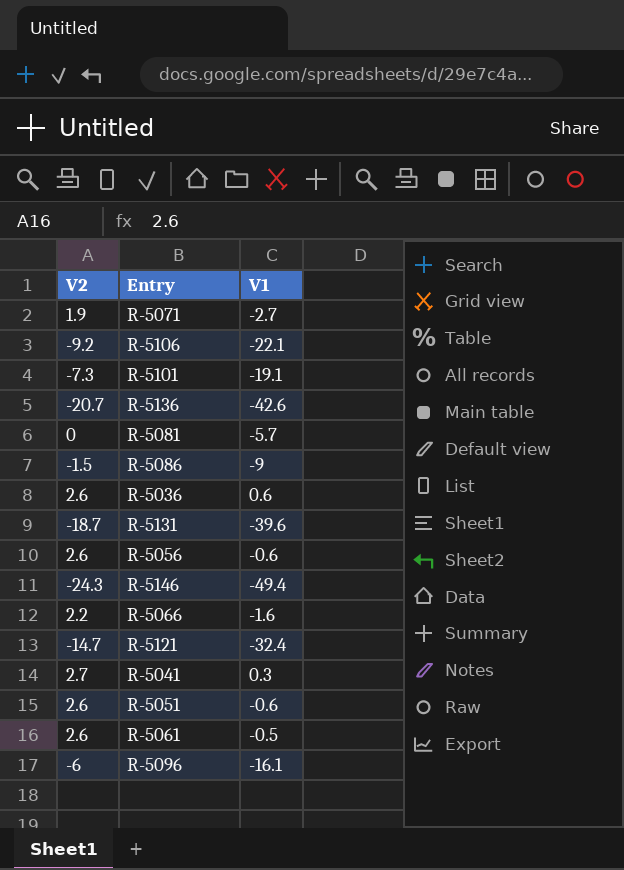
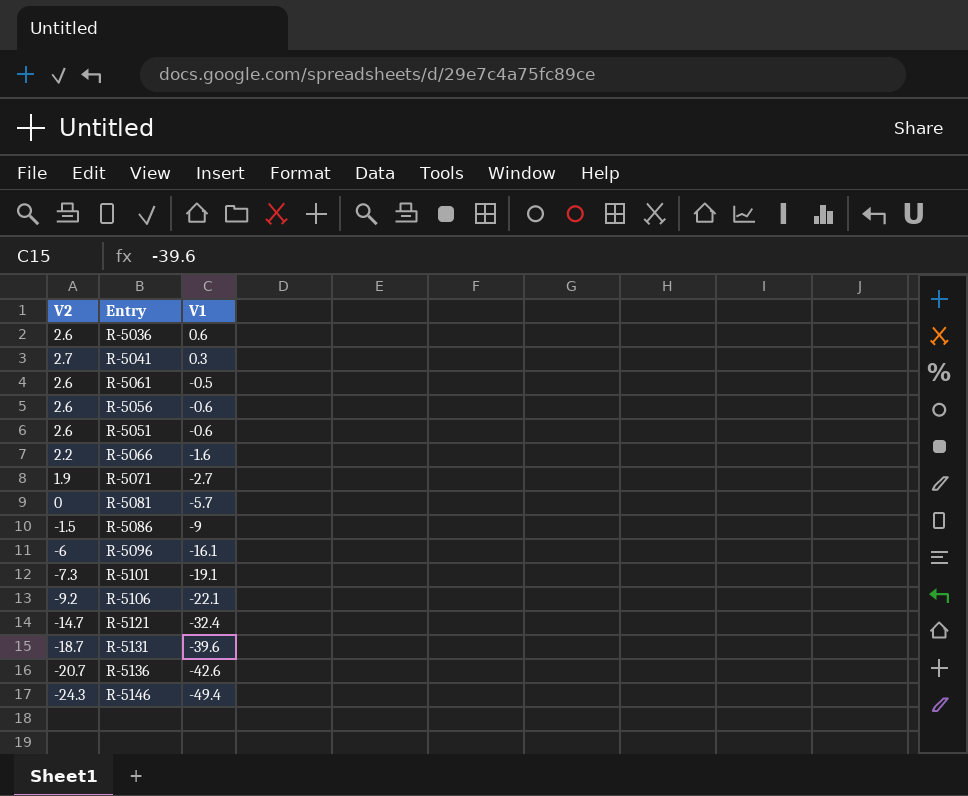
row order: none -> V1 descending

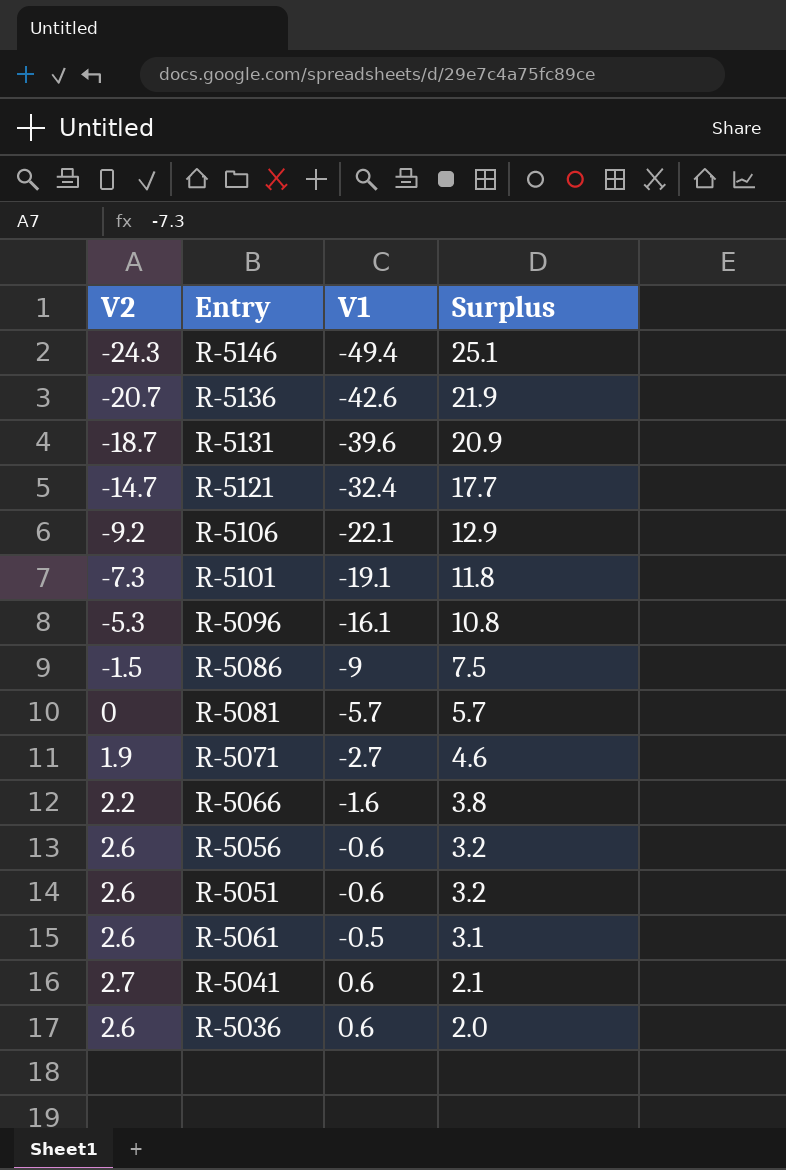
row order: V1 descending -> V1 ascending
column Surplus | formula: none -> [V2] - [V1]
R-5096 | V2: -6 -> -5.3
R-5041 | V1: 0.3 -> 0.6

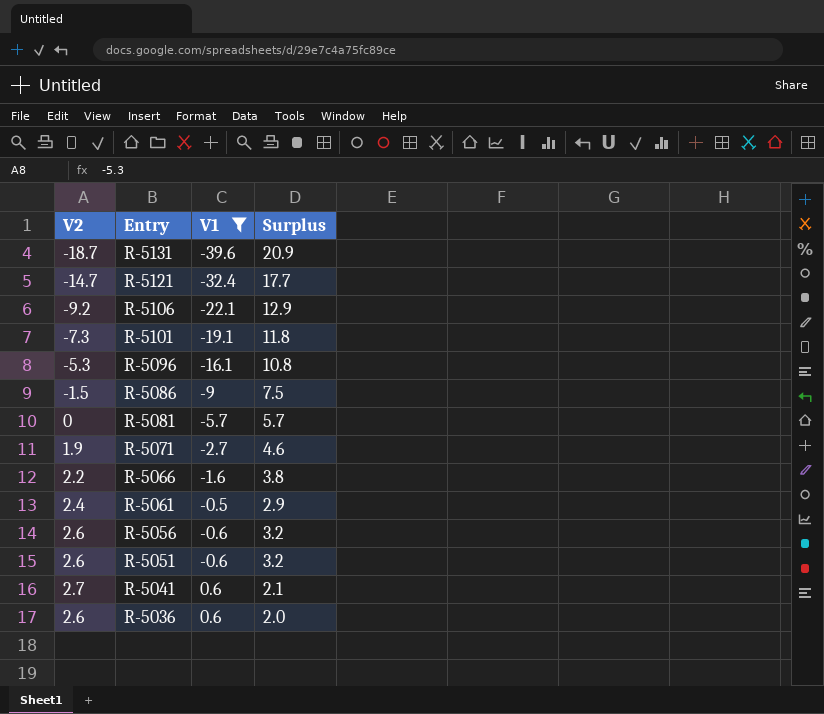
filter: none -> V1 >= -39.6
row order: V1 ascending -> Entry descending
R-5061 | V2: 2.6 -> 2.4
R-5061 | Surplus: 3.1 -> 2.9

